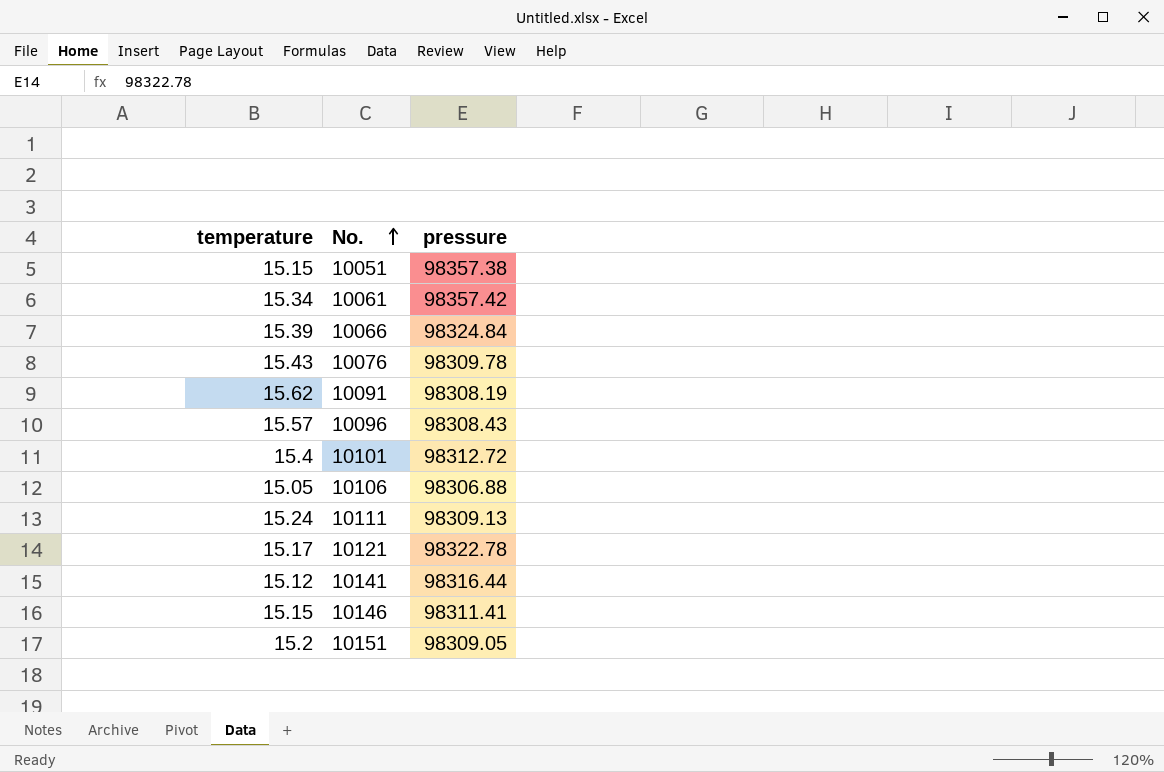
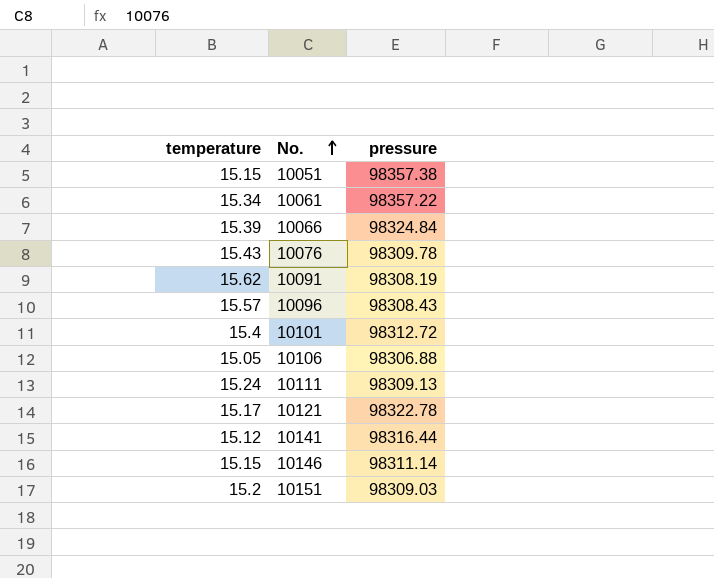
10061 | pressure: 98357.42 -> 98357.22
10146 | pressure: 98311.41 -> 98311.14
10151 | pressure: 98309.05 -> 98309.03

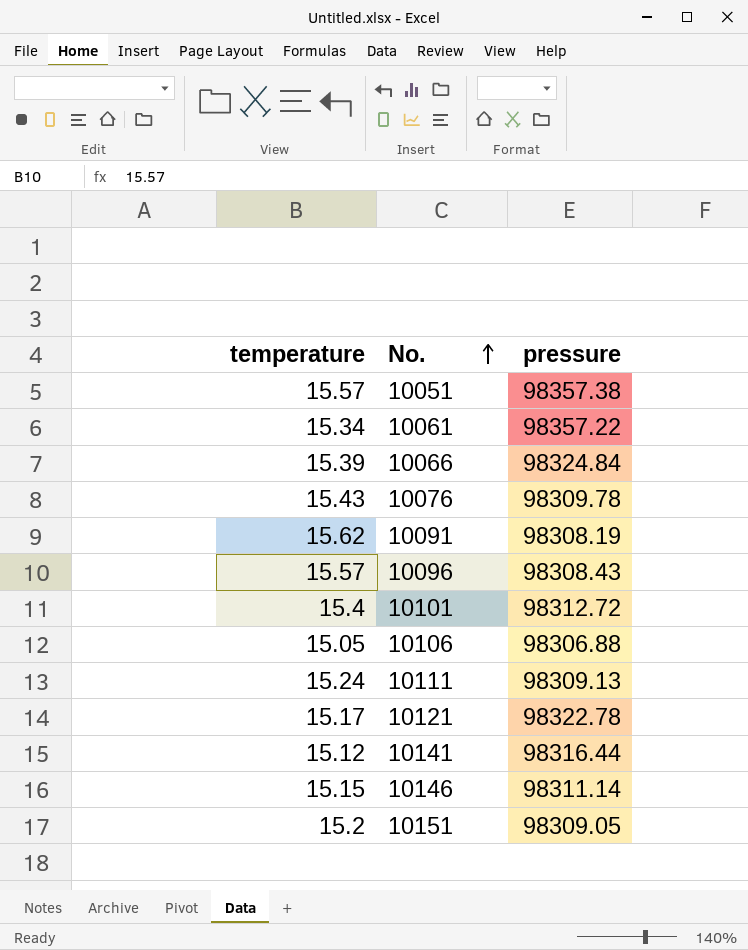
10051 | temperature: 15.15 -> 15.57
10151 | pressure: 98309.03 -> 98309.05

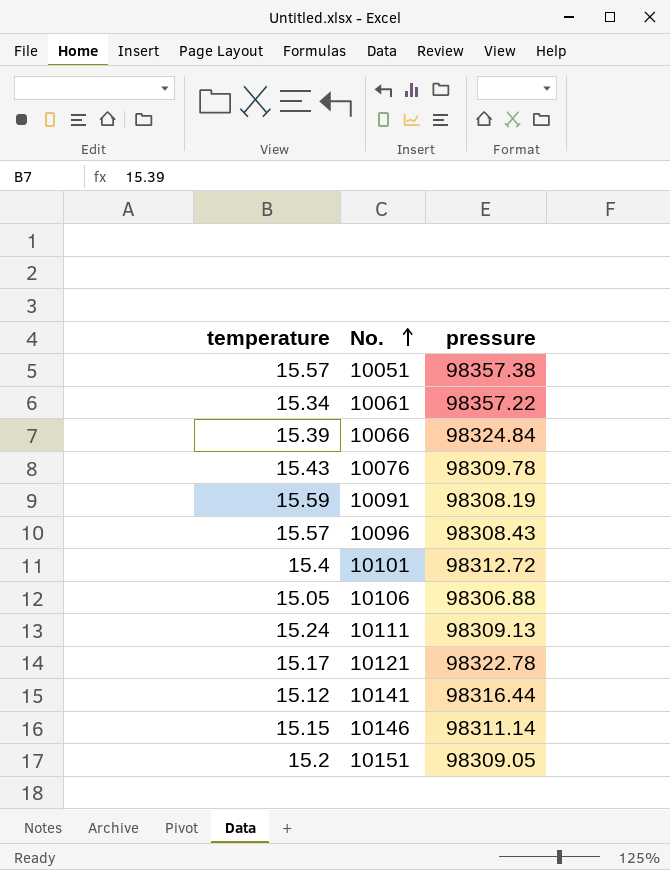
10091 | temperature: 15.62 -> 15.59

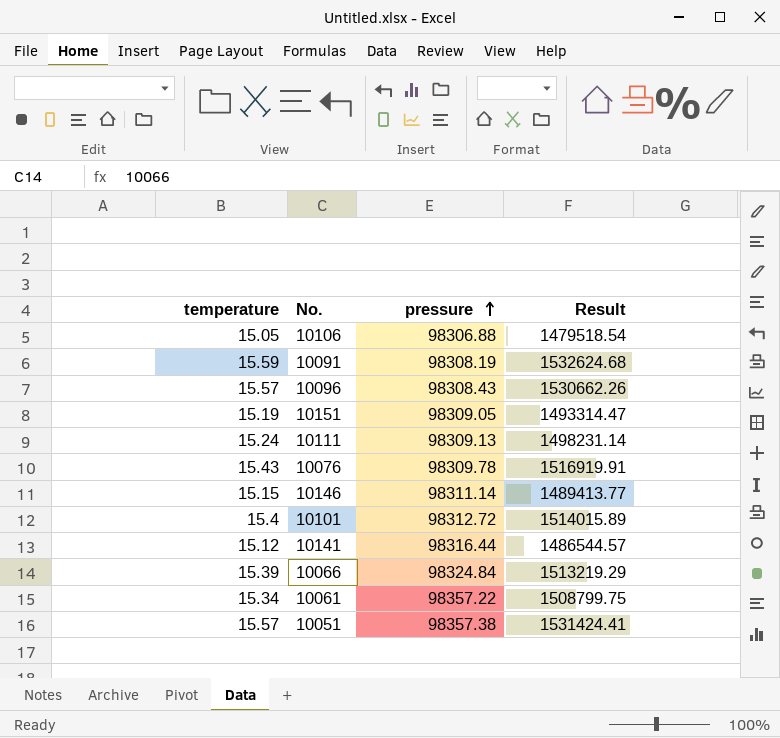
row order: No. ascending -> pressure ascending
column Result | formula: none -> [temperature] * [pressure]
row 10121: 15.17 | 98322.78 -> none
10151 | temperature: 15.2 -> 15.19

